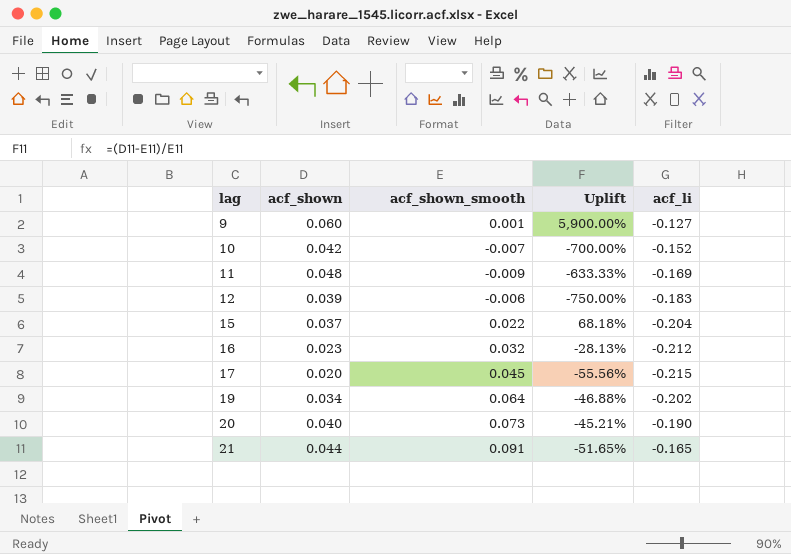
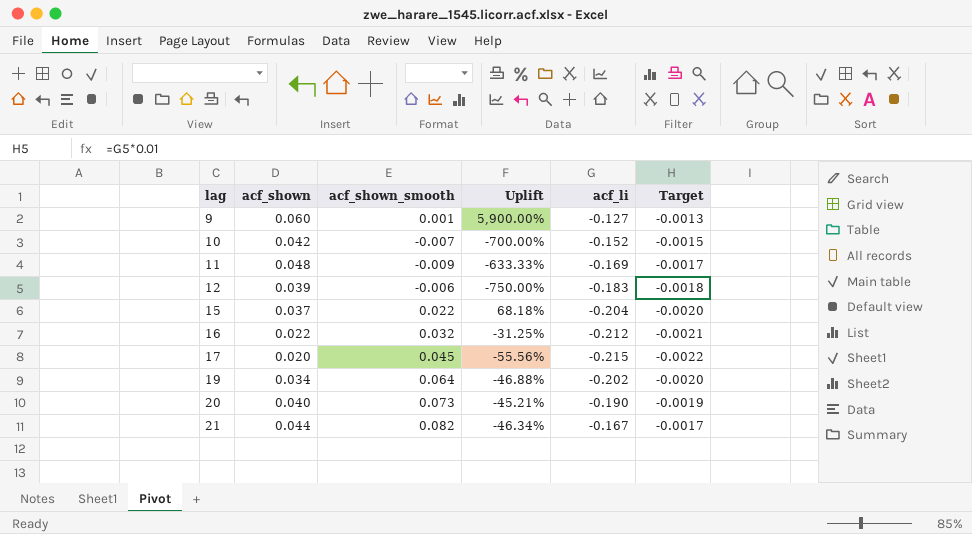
column Target | formula: none -> [acf_li] * 0.01
16 | acf_shown: 0.023 -> 0.022
16 | Uplift: -28.13% -> -31.25%
21 | acf_shown_smooth: 0.091 -> 0.082
21 | Uplift: -51.65% -> -46.34%
21 | acf_li: -0.165 -> -0.167

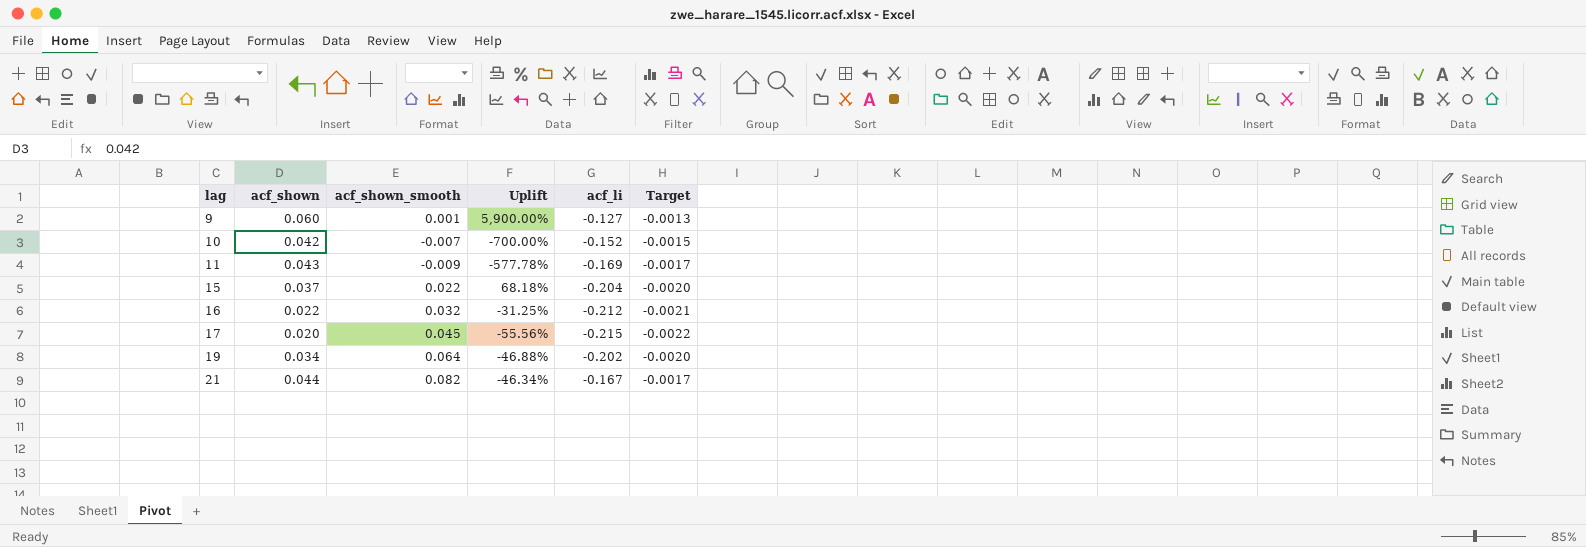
row 12: 0.039 | -0.006 | -750.00% | -0.183 | -0.0018 -> none
row 20: 0.040 | 0.073 | -45.21% | -0.190 | -0.0019 -> none
11 | acf_shown: 0.048 -> 0.043
11 | Uplift: -633.33% -> -577.78%

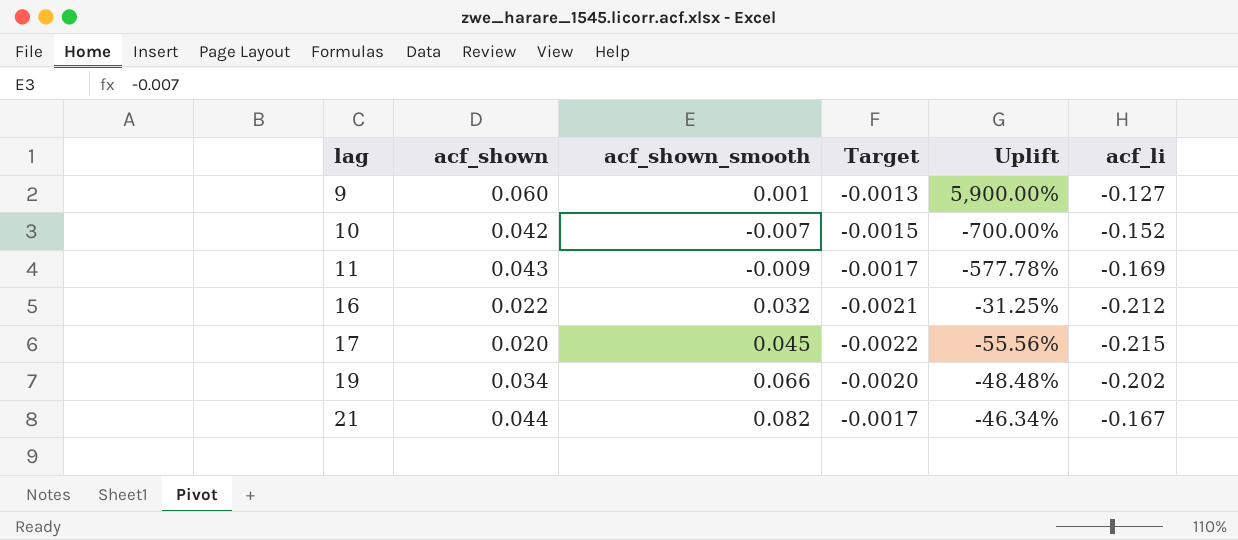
column Target | position: 6 -> 4
row 15: 0.037 | 0.022 | 68.18% | -0.204 | -0.0020 -> none
19 | acf_shown_smooth: 0.064 -> 0.066
19 | Uplift: -46.88% -> -48.48%

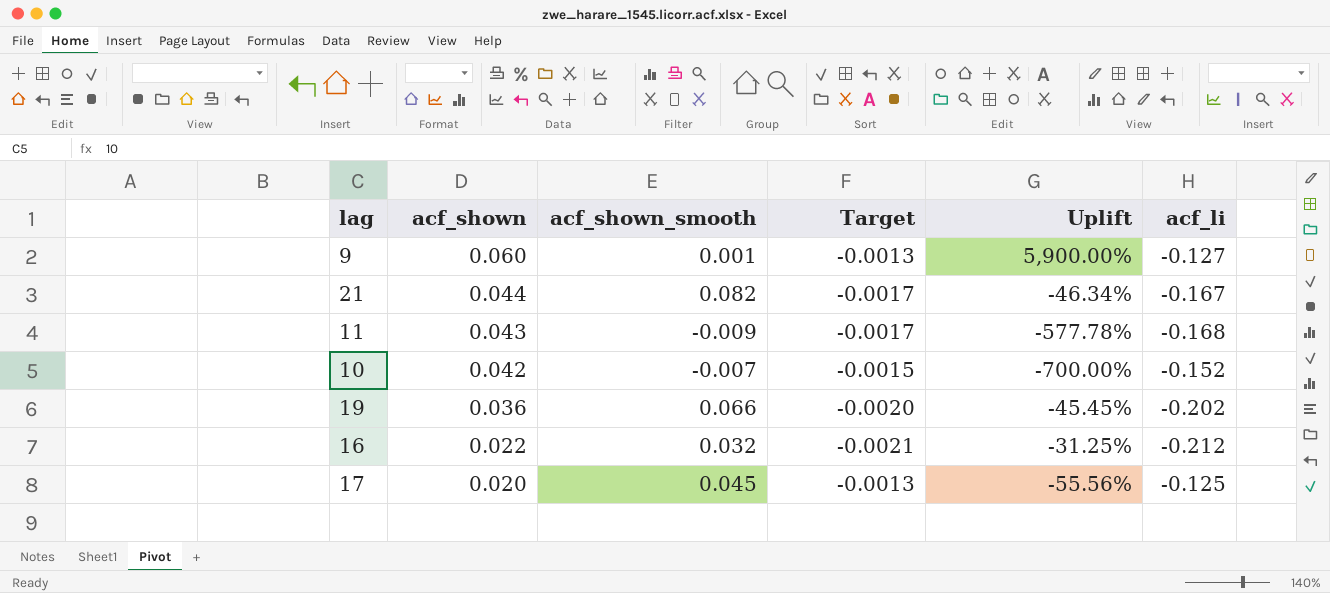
row order: lag ascending -> acf_shown descending
11 | acf_li: -0.169 -> -0.168
19 | acf_shown: 0.034 -> 0.036
19 | Uplift: -48.48% -> -45.45%
17 | Target: -0.0022 -> -0.0013
17 | acf_li: -0.215 -> -0.125

